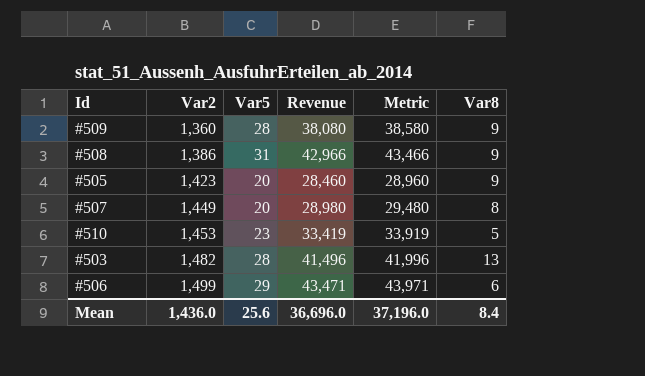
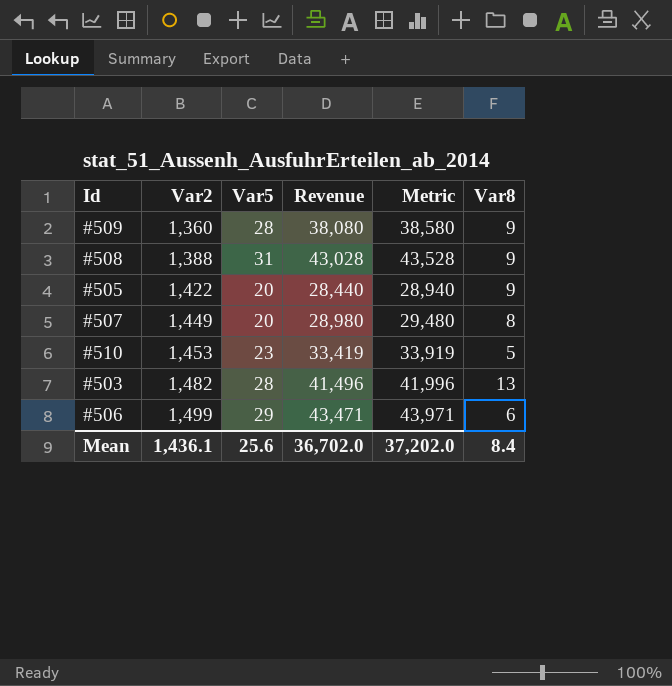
#508 | Var2: 1,386 -> 1,388
#508 | Revenue: 42,966 -> 43,028
#508 | Metric: 43,466 -> 43,528
#505 | Var2: 1,423 -> 1,422
#505 | Revenue: 28,460 -> 28,440
#505 | Metric: 28,960 -> 28,940
Mean | Var2: 1,436.0 -> 1,436.1
Mean | Revenue: 36,696.0 -> 36,702.0
Mean | Metric: 37,196.0 -> 37,202.0

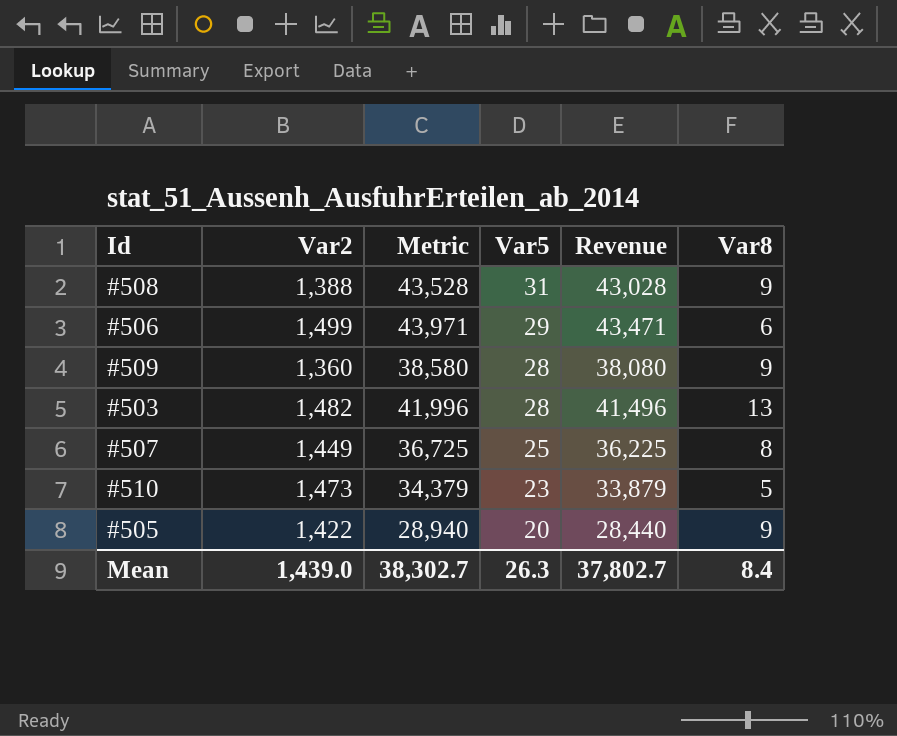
row order: Var2 ascending -> Var5 descending
column Metric | position: 5 -> 3
#507 | Metric: 29,480 -> 36,725
#507 | Var5: 20 -> 25
#507 | Revenue: 28,980 -> 36,225
#510 | Var2: 1,453 -> 1,473
#510 | Metric: 33,919 -> 34,379
#510 | Revenue: 33,419 -> 33,879
Mean | Var2: 1,436.1 -> 1,439.0
Mean | Metric: 37,202.0 -> 38,302.7
Mean | Var5: 25.6 -> 26.3
Mean | Revenue: 36,702.0 -> 37,802.7

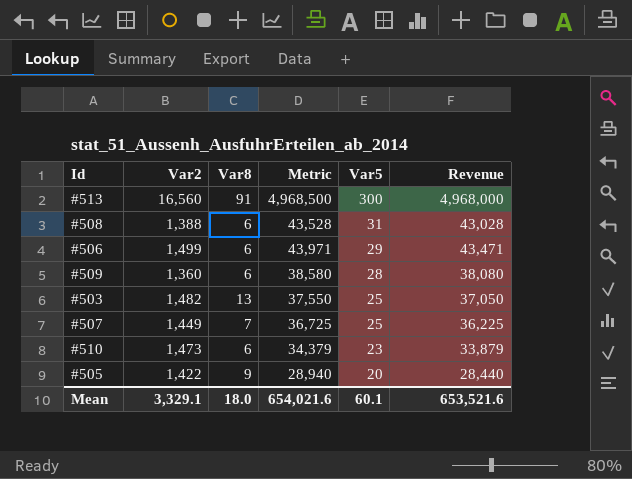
column Var8 | position: 6 -> 3
row #513: none -> 16,560 | 91 | 4,968,500 | 300 | 4,968,000
#508 | Var8: 9 -> 6
#509 | Var8: 9 -> 6
#503 | Metric: 41,996 -> 37,550
#503 | Var5: 28 -> 25
#503 | Revenue: 41,496 -> 37,050
#507 | Var8: 8 -> 7
#510 | Var8: 5 -> 6
Mean | Var2: 1,439.0 -> 3,329.1
Mean | Var8: 8.4 -> 18.0
Mean | Metric: 38,302.7 -> 654,021.6
Mean | Var5: 26.3 -> 60.1
Mean | Revenue: 37,802.7 -> 653,521.6

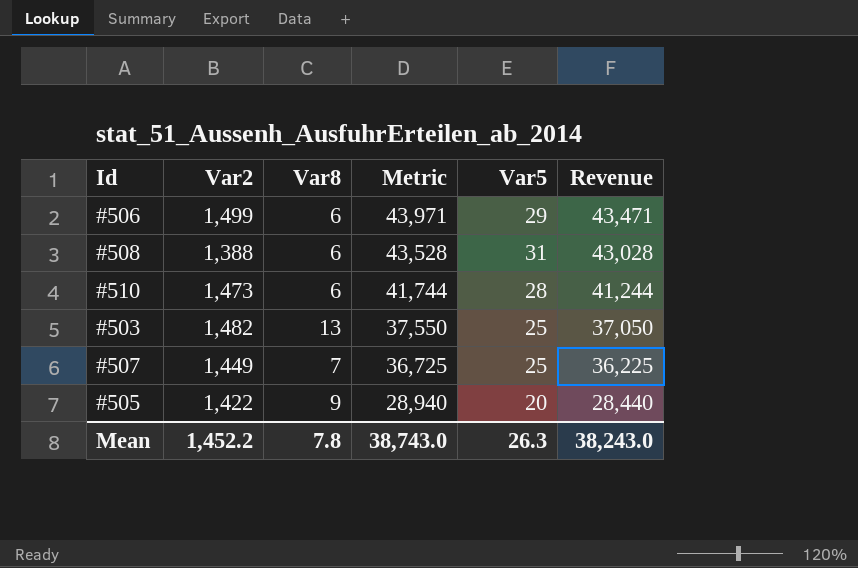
row order: Var5 descending -> Metric descending
row #513: 16,560 | 91 | 4,968,500 | 300 | 4,968,000 -> none
row #509: 1,360 | 6 | 38,580 | 28 | 38,080 -> none
#510 | Metric: 34,379 -> 41,744
#510 | Var5: 23 -> 28
#510 | Revenue: 33,879 -> 41,244
Mean | Var2: 3,329.1 -> 1,452.2
Mean | Var8: 18.0 -> 7.8
Mean | Metric: 654,021.6 -> 38,743.0
Mean | Var5: 60.1 -> 26.3
Mean | Revenue: 653,521.6 -> 38,243.0

